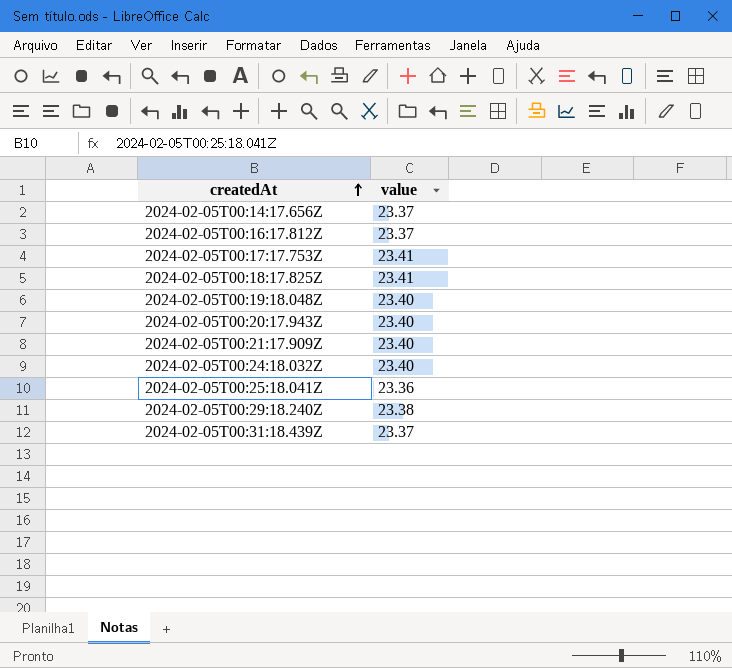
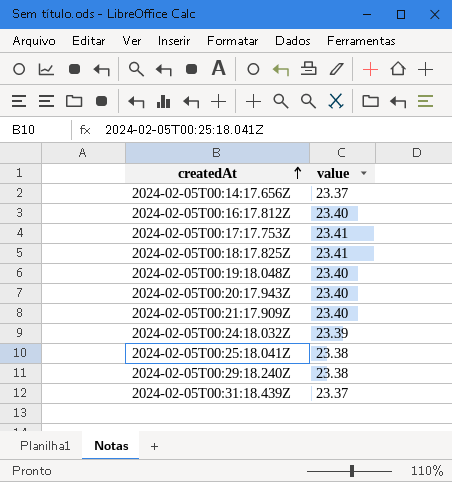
2024-02-05T00:16:17.812Z | value: 23.37 -> 23.40
2024-02-05T00:24:18.032Z | value: 23.40 -> 23.39
2024-02-05T00:25:18.041Z | value: 23.36 -> 23.38

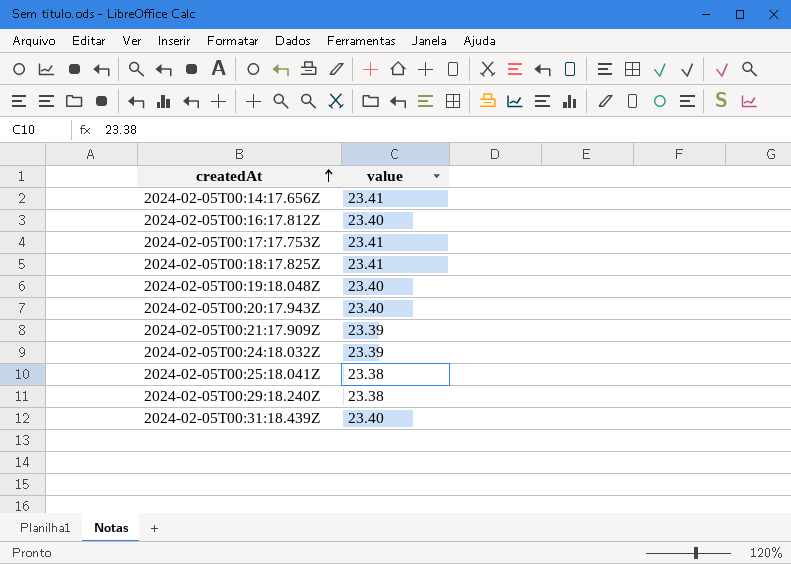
2024-02-05T00:14:17.656Z | value: 23.37 -> 23.41
2024-02-05T00:21:17.909Z | value: 23.40 -> 23.39
2024-02-05T00:31:18.439Z | value: 23.37 -> 23.40

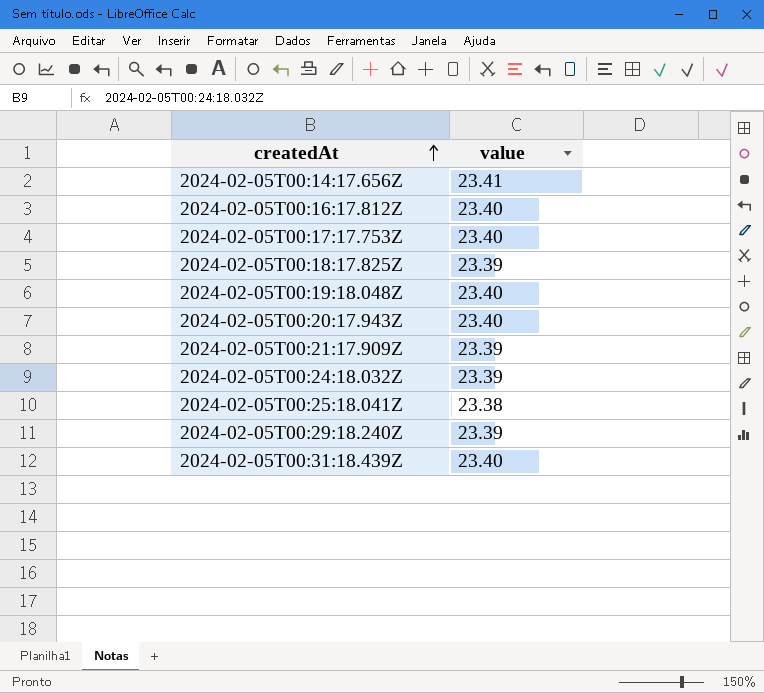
2024-02-05T00:17:17.753Z | value: 23.41 -> 23.40
2024-02-05T00:18:17.825Z | value: 23.41 -> 23.39
2024-02-05T00:29:18.240Z | value: 23.38 -> 23.39

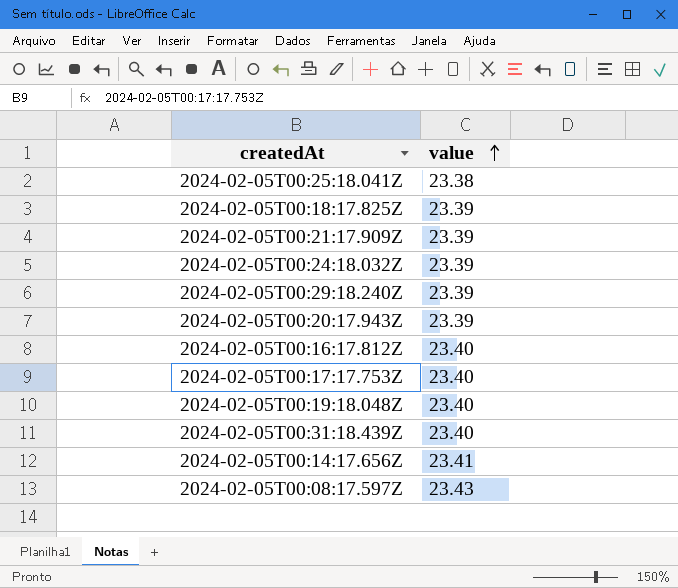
row order: createdAt ascending -> value ascending
2024-02-05T00:20:17.943Z | value: 23.40 -> 23.39
row 2024-02-05T00:08:17.597Z: none -> 23.43

